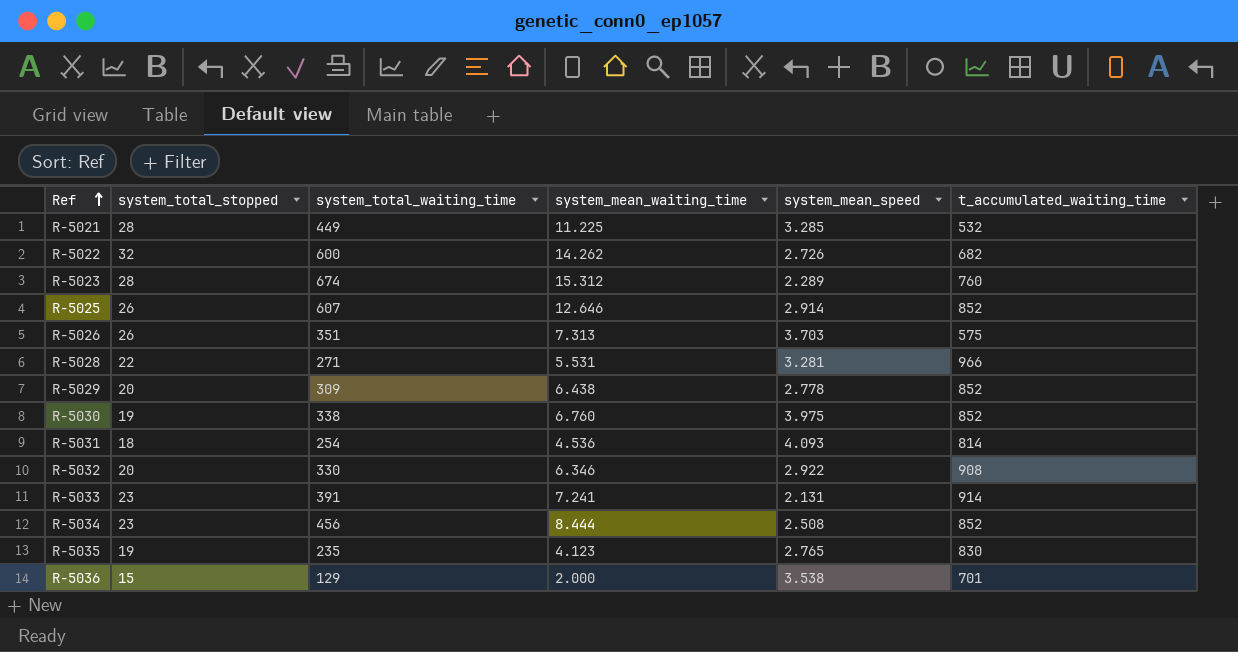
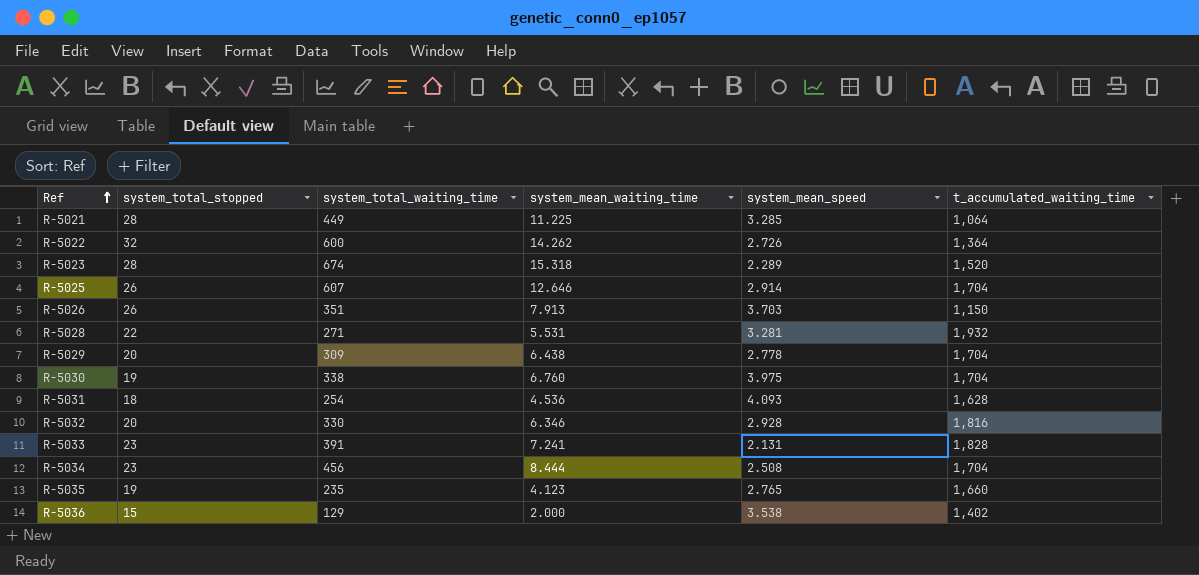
R-5021 | t_accumulated_waiting_time: 532 -> 1,064
R-5022 | t_accumulated_waiting_time: 682 -> 1,364
R-5023 | system_mean_waiting_time: 15.312 -> 15.318
R-5023 | t_accumulated_waiting_time: 760 -> 1,520
R-5025 | t_accumulated_waiting_time: 852 -> 1,704
R-5026 | system_mean_waiting_time: 7.313 -> 7.913
R-5026 | t_accumulated_waiting_time: 575 -> 1,150
R-5028 | t_accumulated_waiting_time: 966 -> 1,932
R-5029 | t_accumulated_waiting_time: 852 -> 1,704
R-5030 | t_accumulated_waiting_time: 852 -> 1,704
R-5031 | t_accumulated_waiting_time: 814 -> 1,628
R-5032 | system_mean_speed: 2.922 -> 2.928
R-5032 | t_accumulated_waiting_time: 908 -> 1,816
R-5033 | t_accumulated_waiting_time: 914 -> 1,828
R-5034 | t_accumulated_waiting_time: 852 -> 1,704
R-5035 | t_accumulated_waiting_time: 830 -> 1,660
R-5036 | t_accumulated_waiting_time: 701 -> 1,402

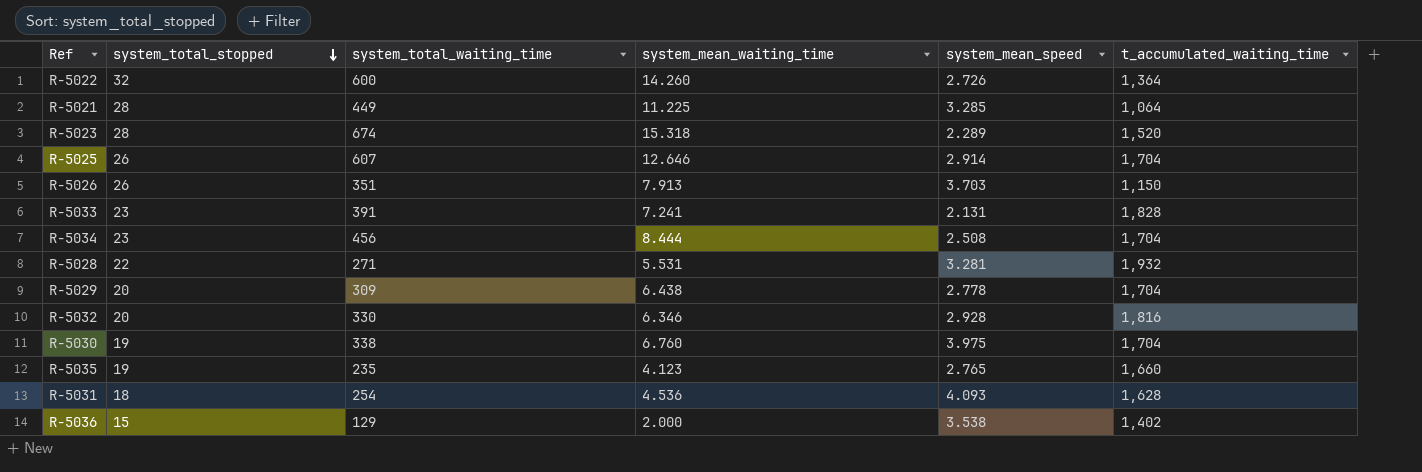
row order: Ref ascending -> system_total_stopped descending
R-5022 | system_mean_waiting_time: 14.262 -> 14.260

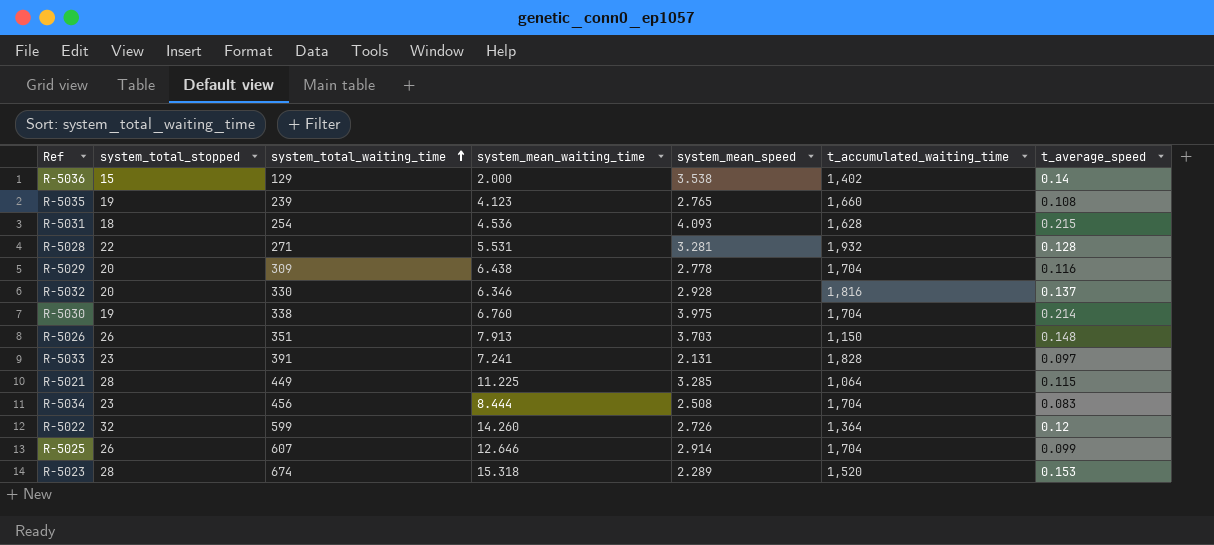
row order: system_total_stopped descending -> system_total_waiting_time ascending
column t_average_speed | position: none -> 7
R-5035 | system_total_waiting_time: 235 -> 239
R-5022 | system_total_waiting_time: 600 -> 599

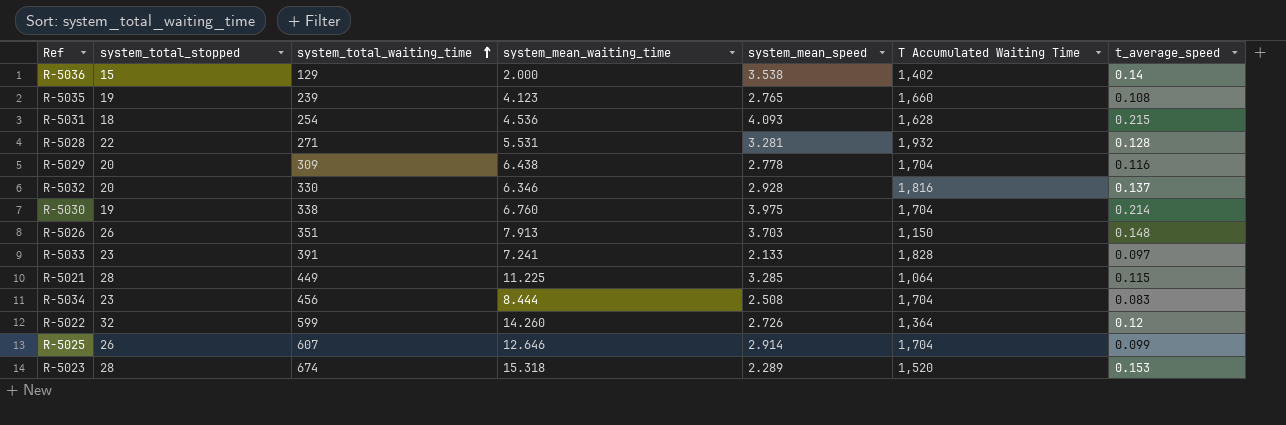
column name: t_accumulated_waiting_time -> T Accumulated Waiting Time
R-5033 | system_mean_speed: 2.131 -> 2.133

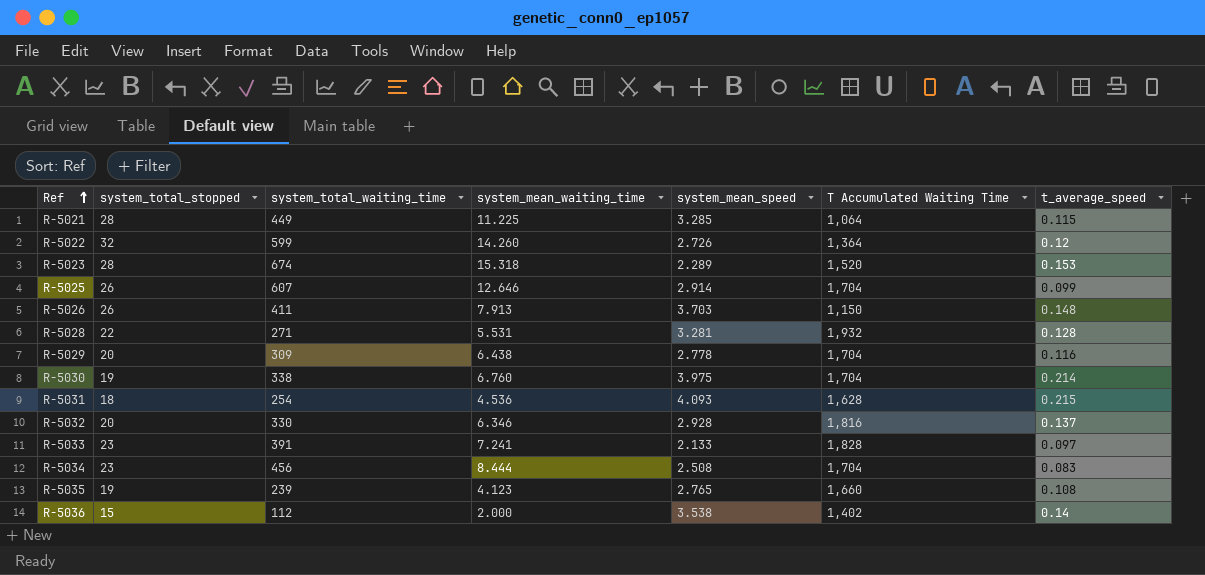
row order: system_total_waiting_time ascending -> Ref ascending
R-5026 | system_total_waiting_time: 351 -> 411
R-5036 | system_total_waiting_time: 129 -> 112

